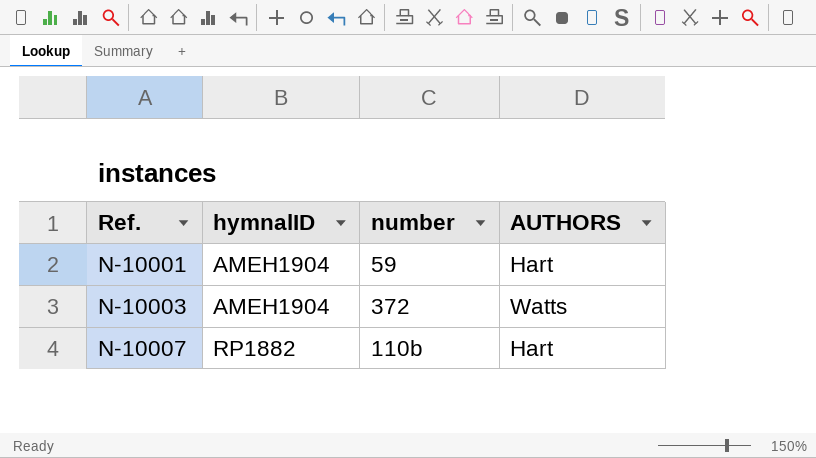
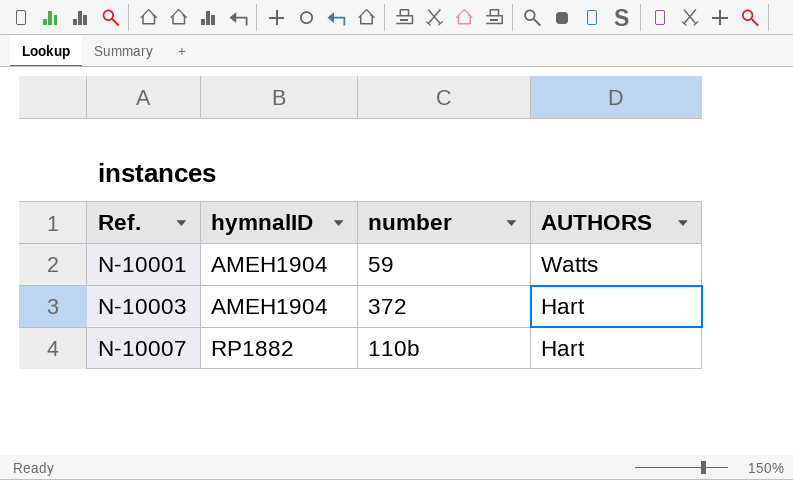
N-10001 | AUTHORS: Hart -> Watts
N-10003 | AUTHORS: Watts -> Hart

